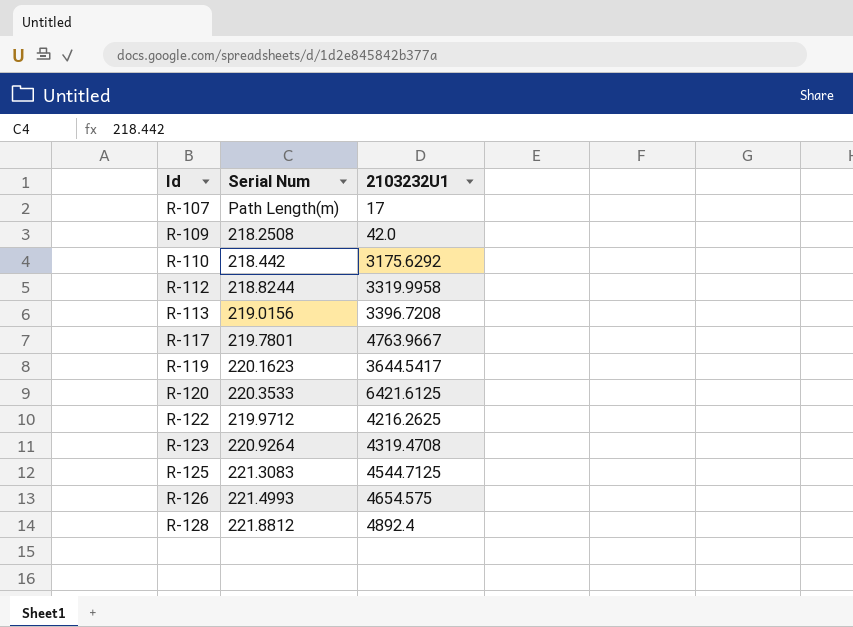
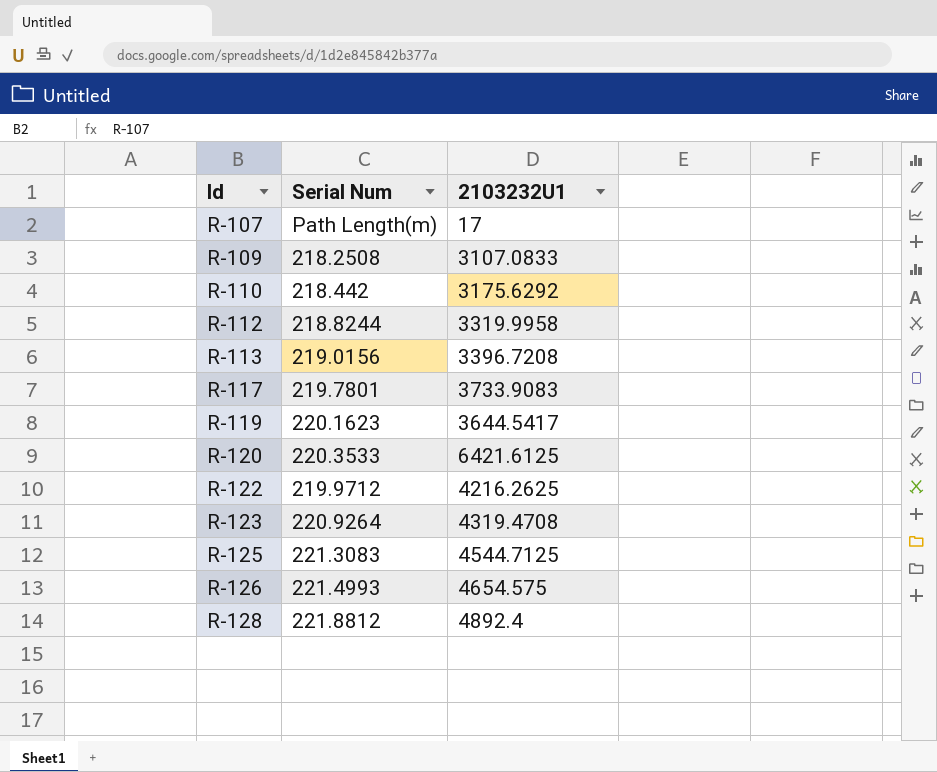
R-109 | 2103232U1: 42.0 -> 3107.0833
R-117 | 2103232U1: 4763.9667 -> 3733.9083

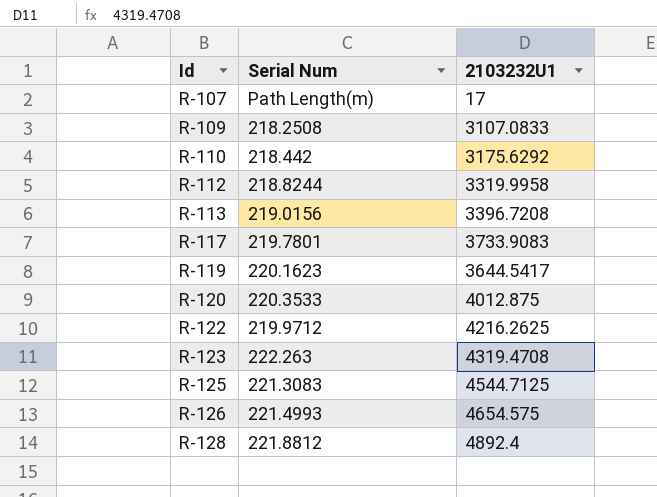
R-120 | 2103232U1: 6421.6125 -> 4012.875
R-123 | Serial Num: 220.9264 -> 222.263

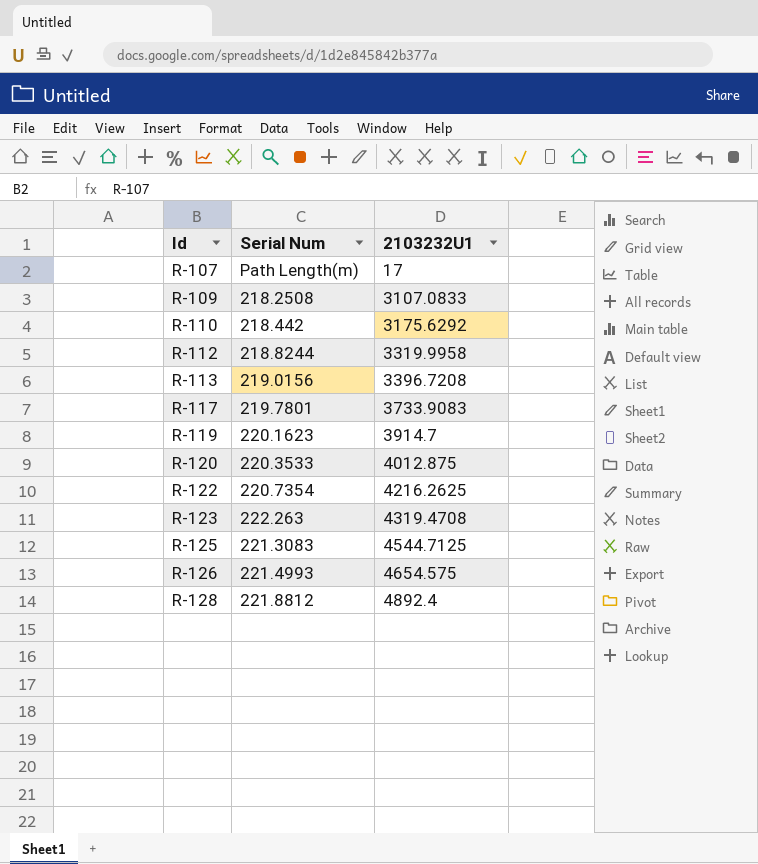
R-119 | 2103232U1: 3644.5417 -> 3914.7
R-122 | Serial Num: 219.9712 -> 220.7354

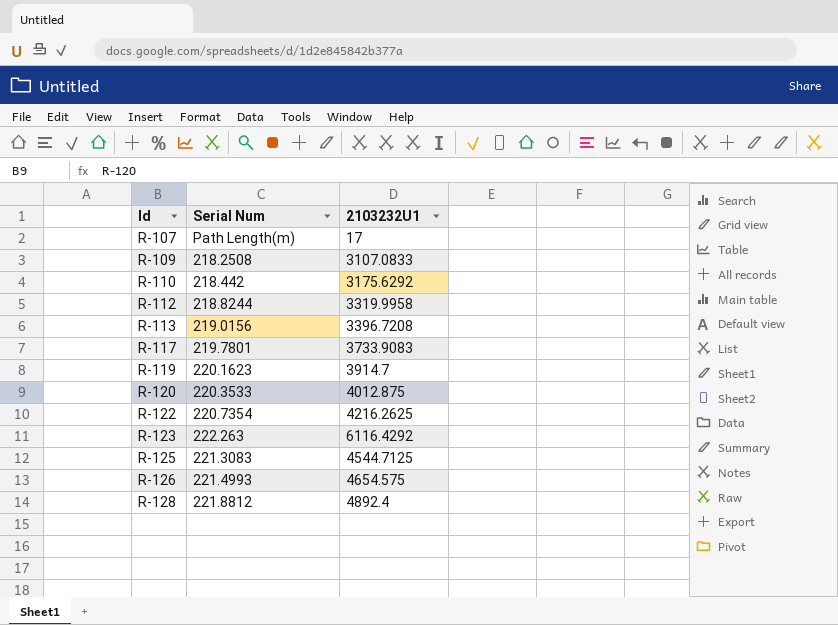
R-123 | 2103232U1: 4319.4708 -> 6116.4292

